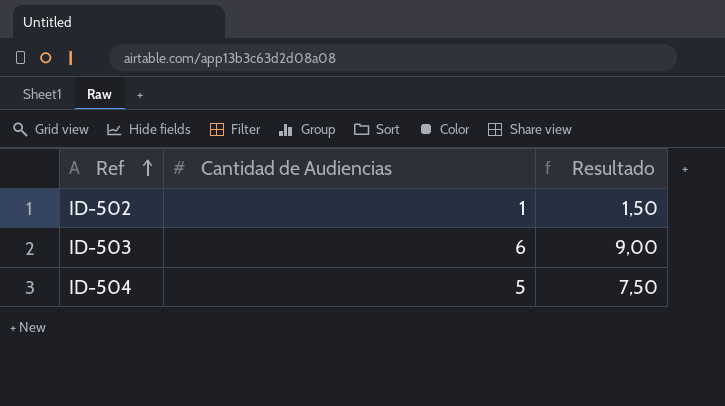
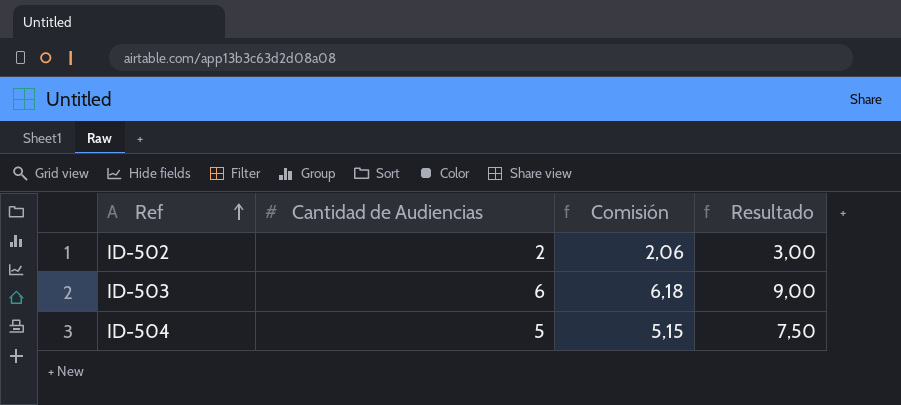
column Comisión | formula: none -> [Cantidad de Audiencias] * 1,03
ID-502 | Cantidad de Audiencias: 1 -> 2
ID-502 | Resultado: 1,50 -> 3,00

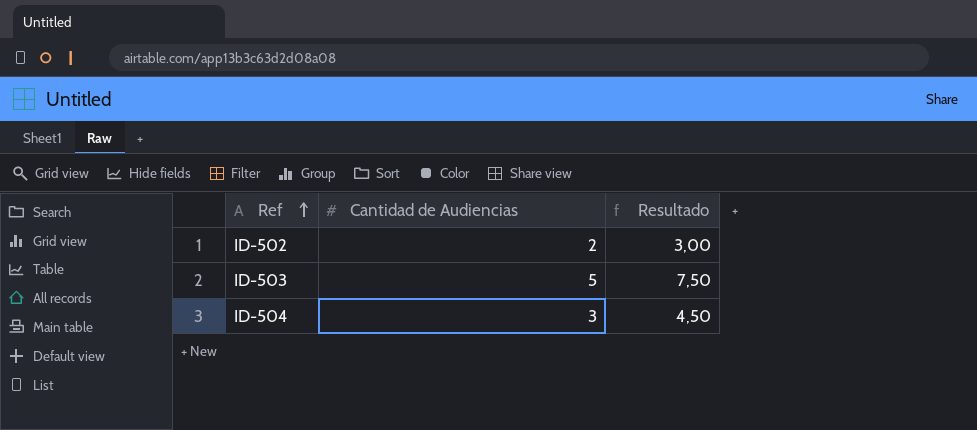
column Comisión | formula: [Cantidad de Audiencias] * 1,03 -> none
ID-503 | Cantidad de Audiencias: 6 -> 5
ID-503 | Resultado: 9,00 -> 7,50
ID-504 | Cantidad de Audiencias: 5 -> 3
ID-504 | Resultado: 7,50 -> 4,50

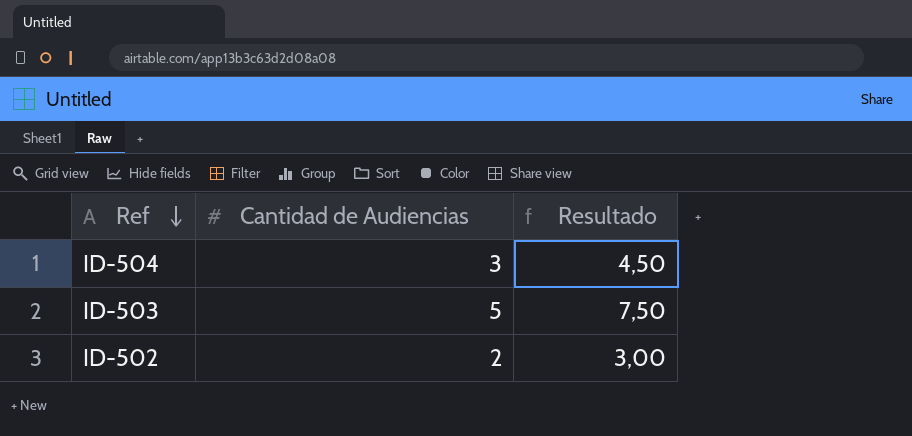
row order: Ref ascending -> Ref descending

